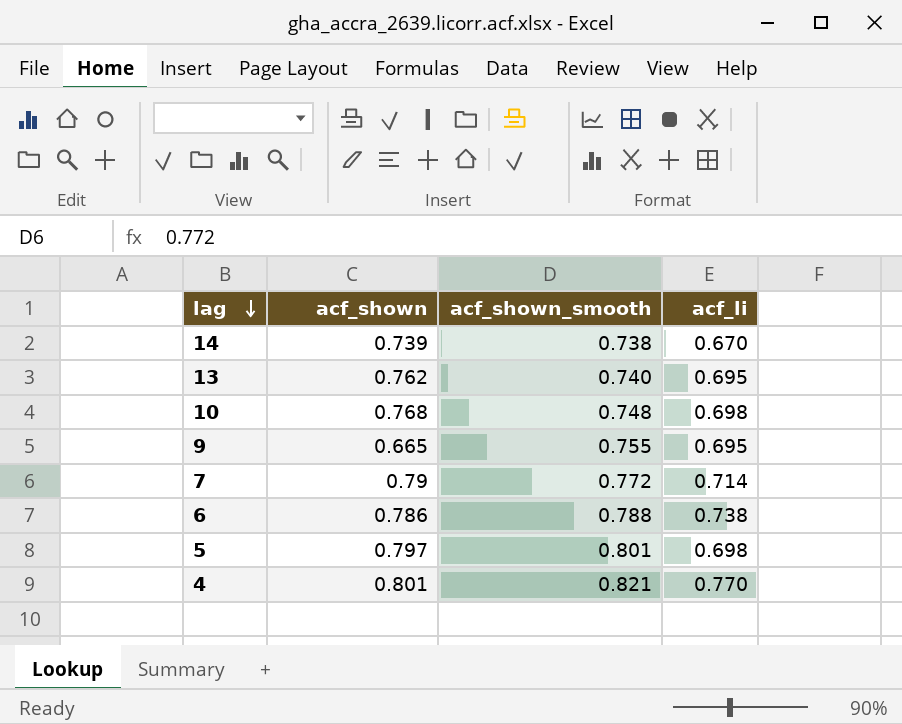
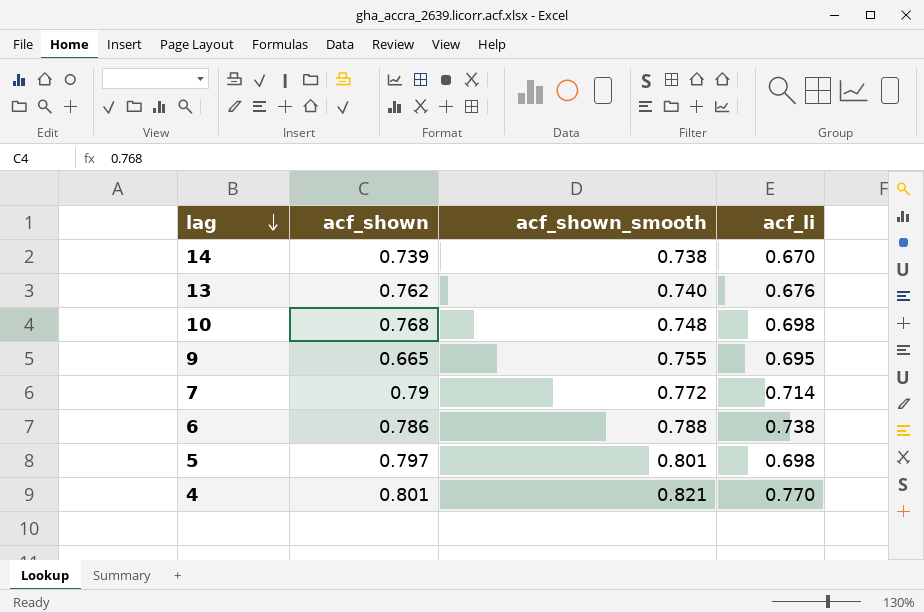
13 | acf_li: 0.695 -> 0.676

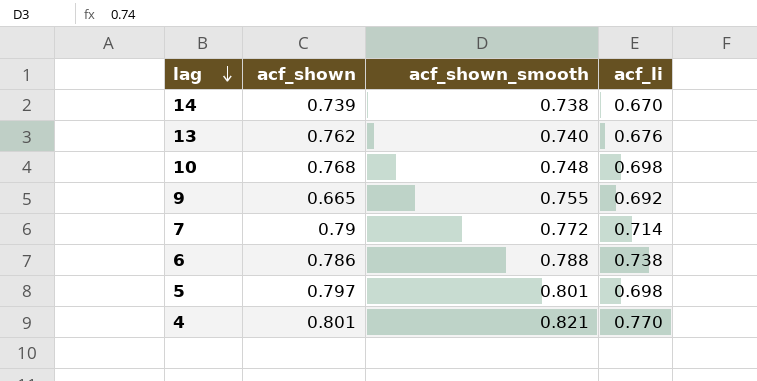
9 | acf_li: 0.695 -> 0.692

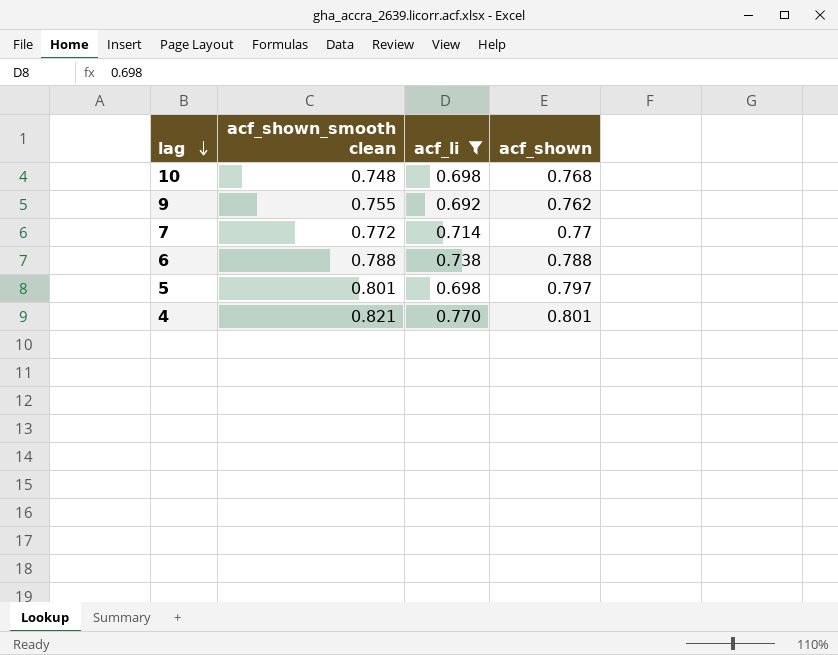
filter: none -> acf_li >= 0.692
column name: acf_shown_smooth -> acf_shown_smooth clean
column acf_shown | position: 2 -> 4
9 | acf_shown: 0.665 -> 0.762
7 | acf_shown: 0.79 -> 0.77
6 | acf_shown: 0.786 -> 0.788

